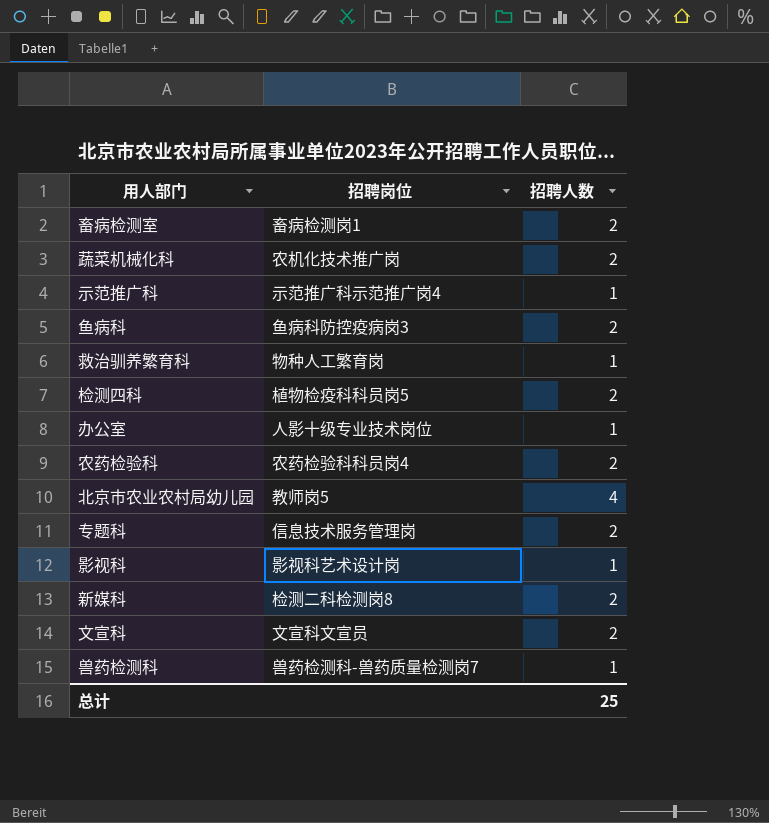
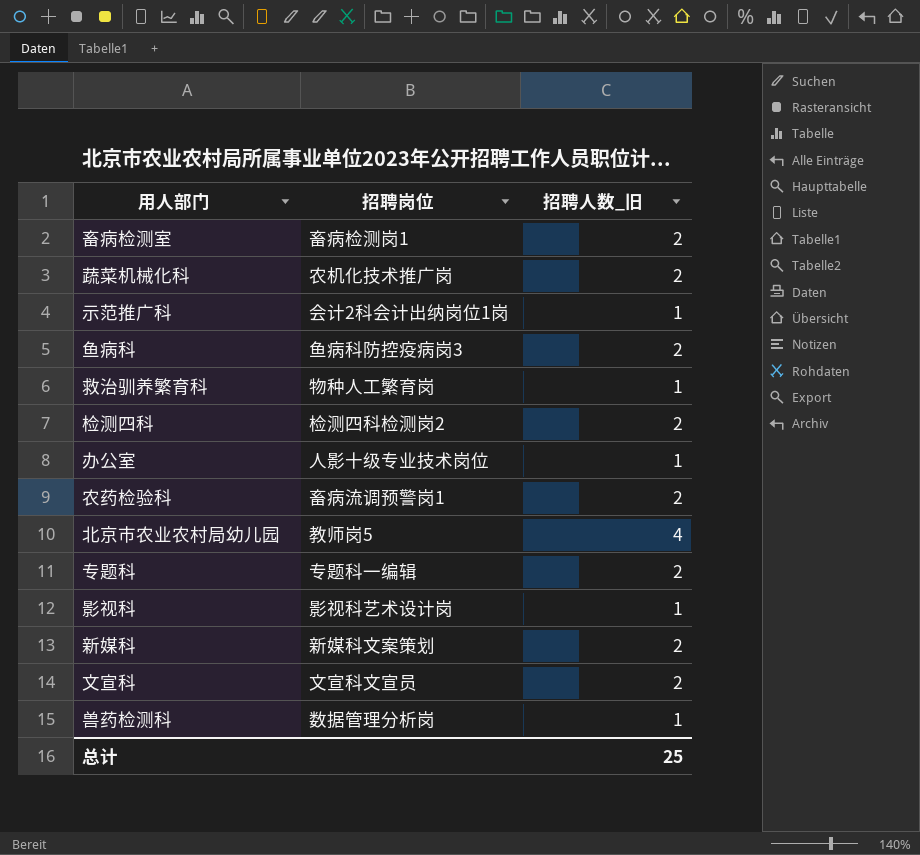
column name: 招聘人数 -> 招聘人数_旧
示范推广科 | 招聘岗位: 示范推广科示范推广岗4 -> 会计2科会计出纳岗位1岗
检测四科 | 招聘岗位: 植物检疫科科员岗5 -> 检测四科检测岗2
农药检验科 | 招聘岗位: 农药检验科科员岗4 -> 畜病流调预警岗1
专题科 | 招聘岗位: 信息技术服务管理岗 -> 专题科一编辑
新媒科 | 招聘岗位: 检测二科检测岗8 -> 新媒科文案策划
兽药检测科 | 招聘岗位: 兽药检测科-兽药质量检测岗7 -> 数据管理分析岗

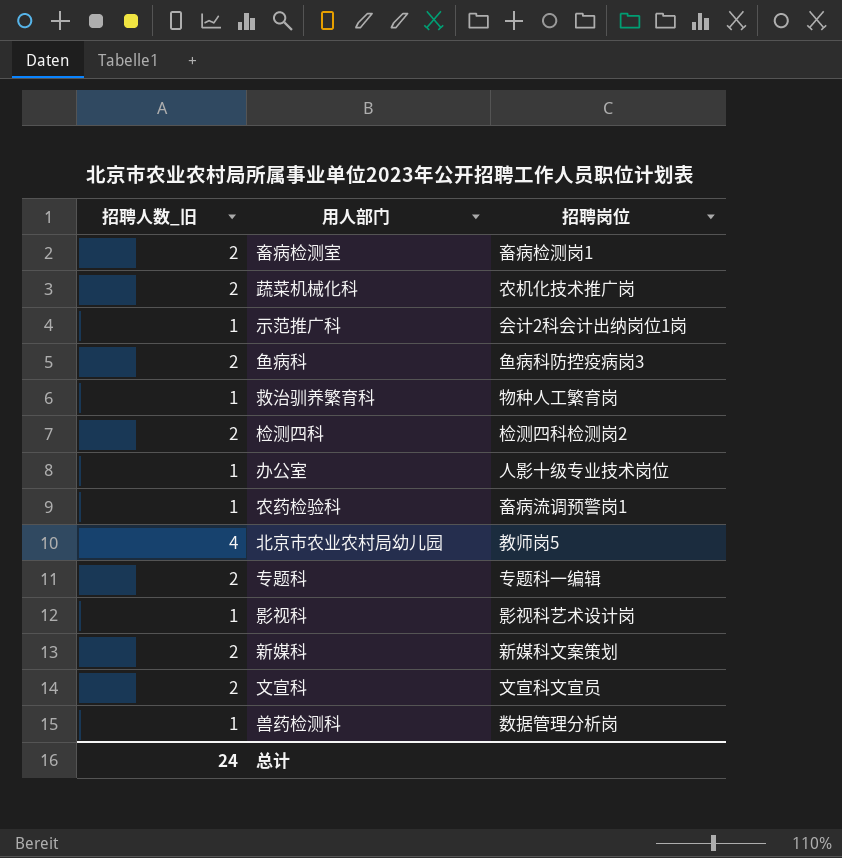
column 招聘人数_旧 | position: 3 -> 1
农药检验科 | 招聘人数_旧: 2 -> 1
总计 | 招聘人数_旧: 25 -> 24

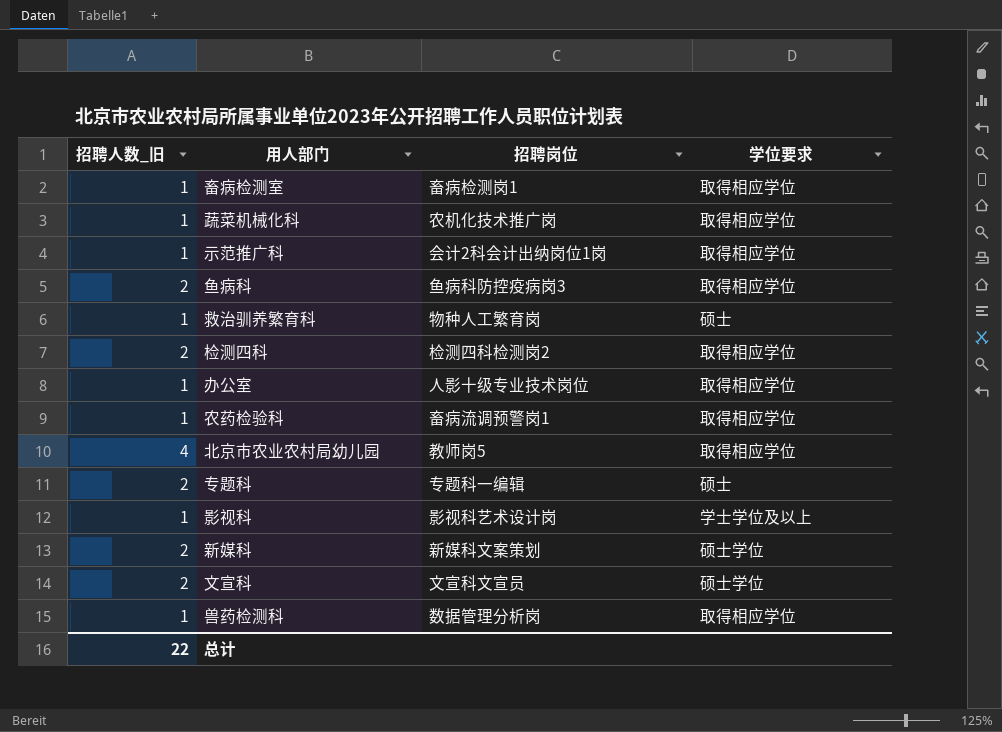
column 学位要求 | position: none -> 4
畜病检测室 | 招聘人数_旧: 2 -> 1
蔬菜机械化科 | 招聘人数_旧: 2 -> 1
总计 | 招聘人数_旧: 24 -> 22

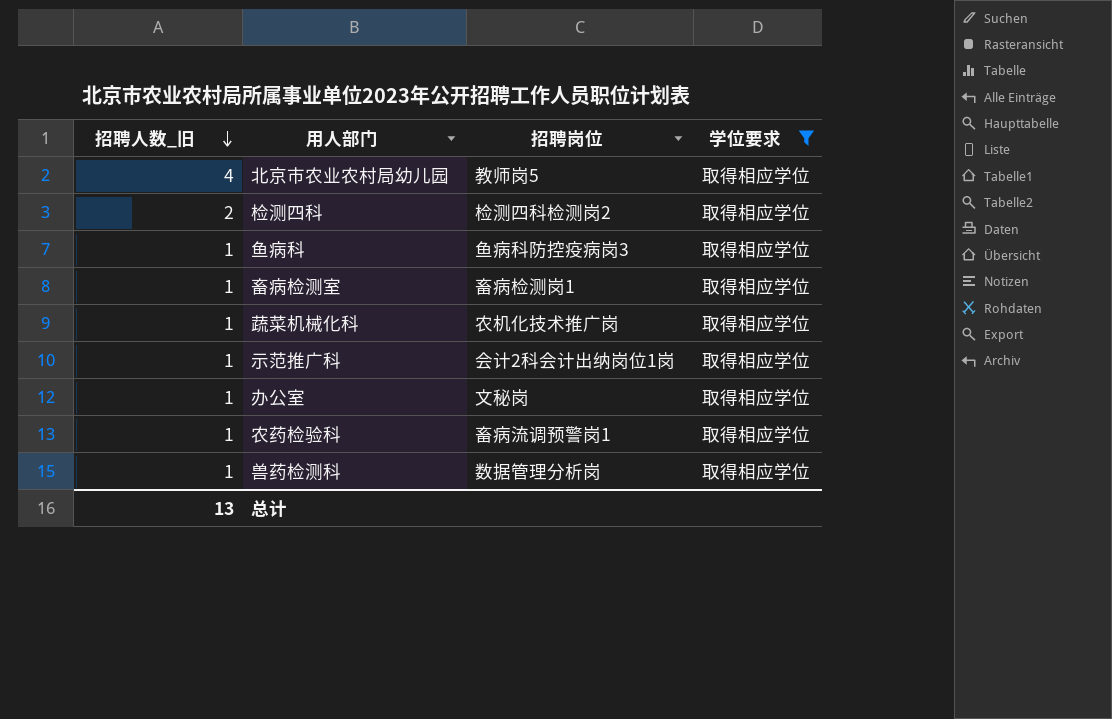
filter: none -> 学位要求 = 取得相应学位
row order: none -> 招聘人数_旧 descending
鱼病科 | 招聘人数_旧: 2 -> 1
办公室 | 招聘岗位: 人影十级专业技术岗位 -> 文秘岗
总计 | 招聘人数_旧: 22 -> 13

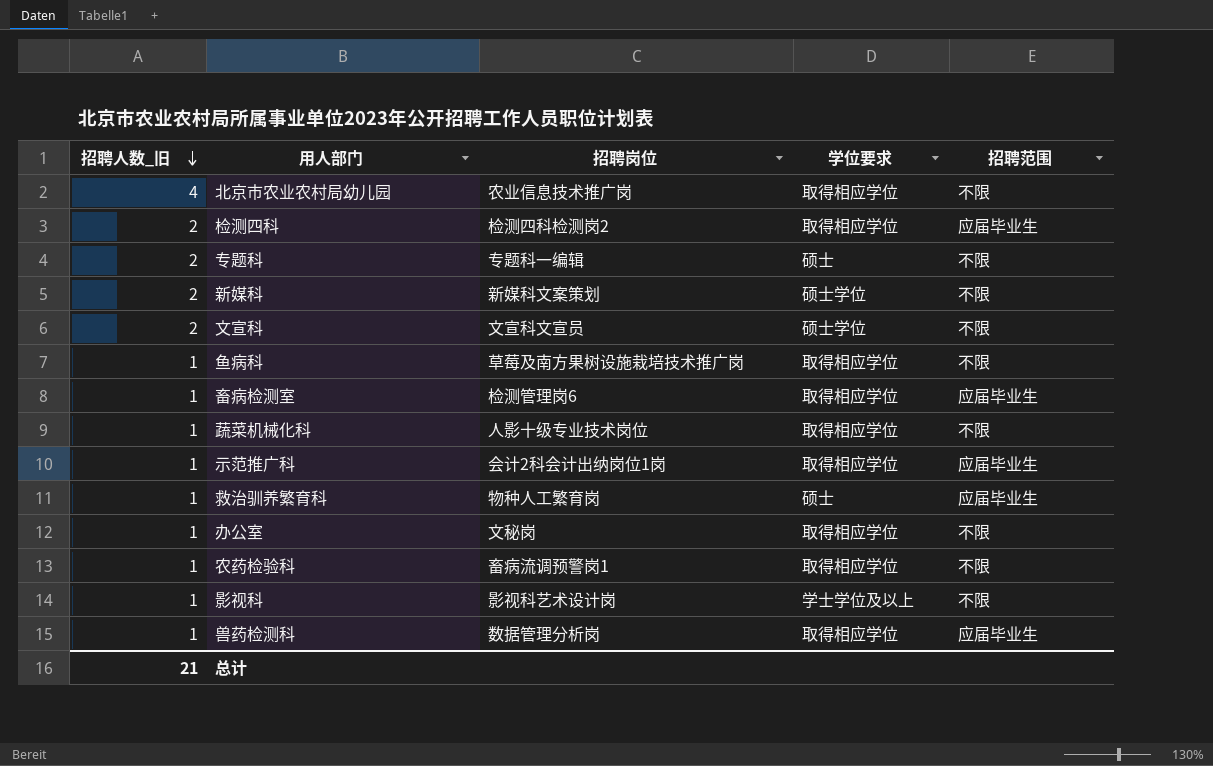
filter: 学位要求 = 取得相应学位 -> none
column 招聘范围 | position: none -> 5
北京市农业农村局幼儿园 | 招聘岗位: 教师岗5 -> 农业信息技术推广岗
鱼病科 | 招聘岗位: 鱼病科防控疫病岗3 -> 草莓及南方果树设施栽培技术推广岗
畜病检测室 | 招聘岗位: 畜病检测岗1 -> 检测管理岗6
蔬菜机械化科 | 招聘岗位: 农机化技术推广岗 -> 人影十级专业技术岗位
总计 | 招聘人数_旧: 13 -> 21

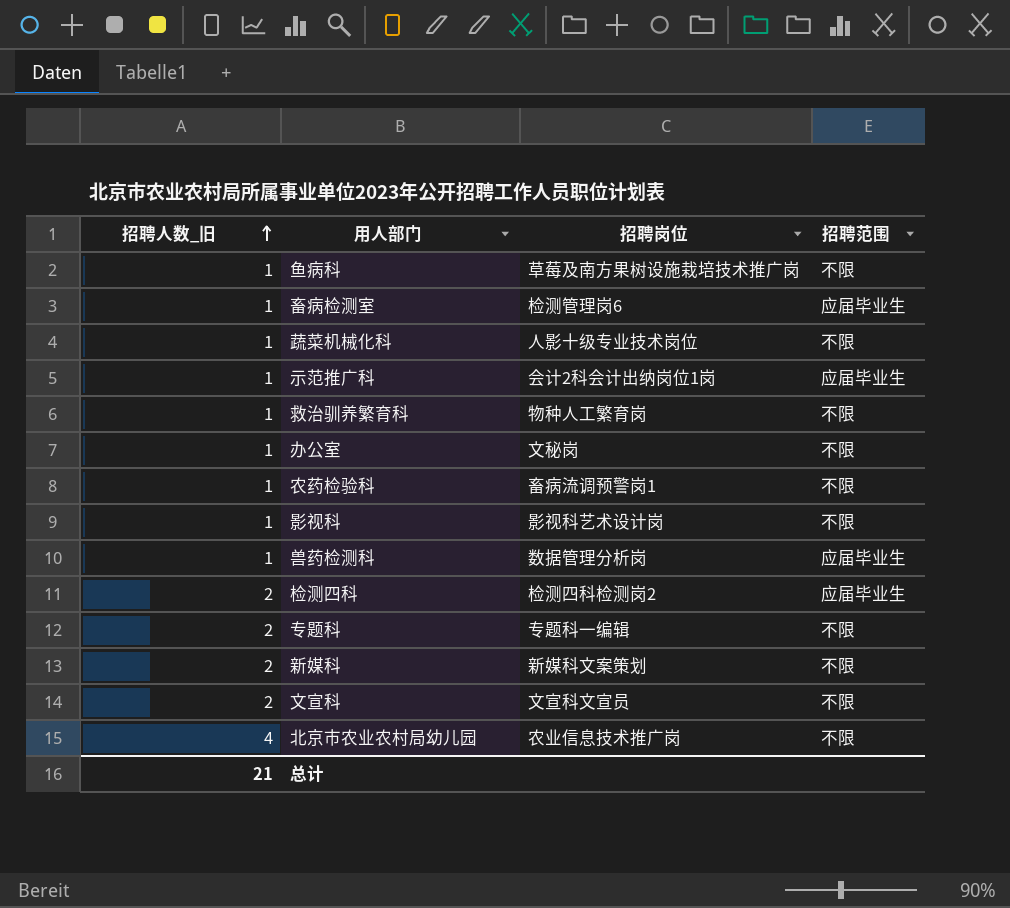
row order: 招聘人数_旧 descending -> 招聘人数_旧 ascending
column 学位要求 | position: 4 -> none
救治驯养繁育科 | 招聘范围: 应届毕业生 -> 不限

